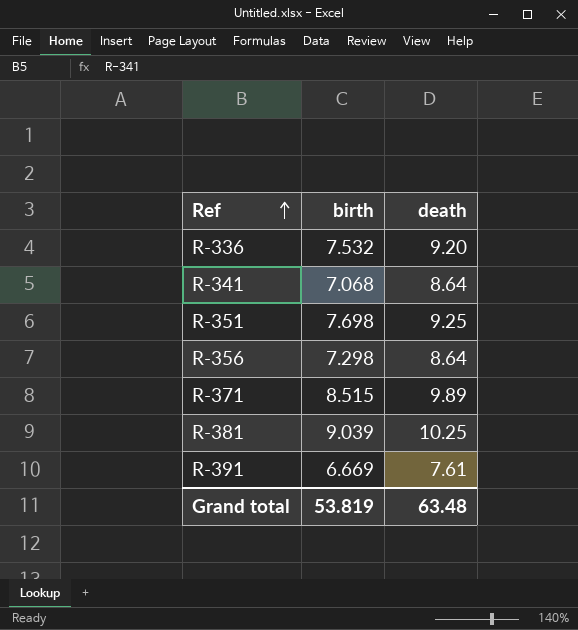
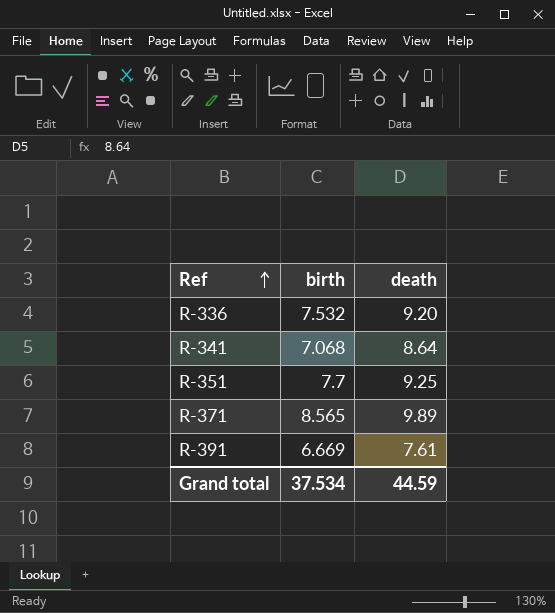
row R-356: 7.298 | 8.64 -> none
row R-381: 9.039 | 10.25 -> none
R-351 | birth: 7.698 -> 7.7
R-371 | birth: 8.515 -> 8.565
Grand total | birth: 53.819 -> 37.534
Grand total | death: 63.48 -> 44.59

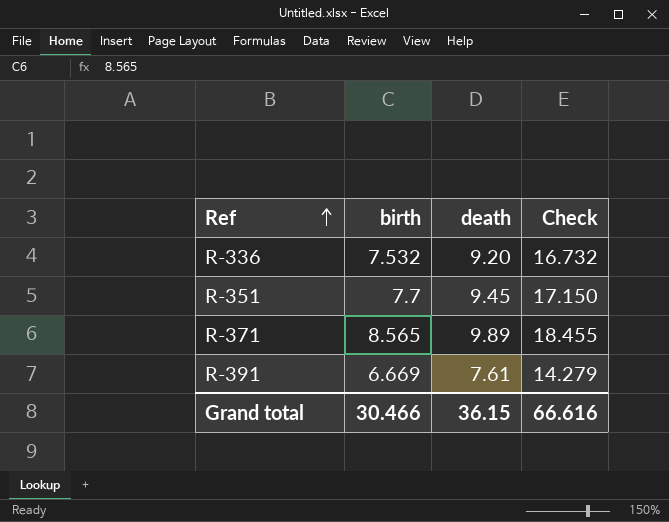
column Check | formula: none -> [birth] + [death]
row R-341: 7.068 | 8.64 -> none
R-351 | death: 9.25 -> 9.45
Grand total | birth: 37.534 -> 30.466
Grand total | death: 44.59 -> 36.15

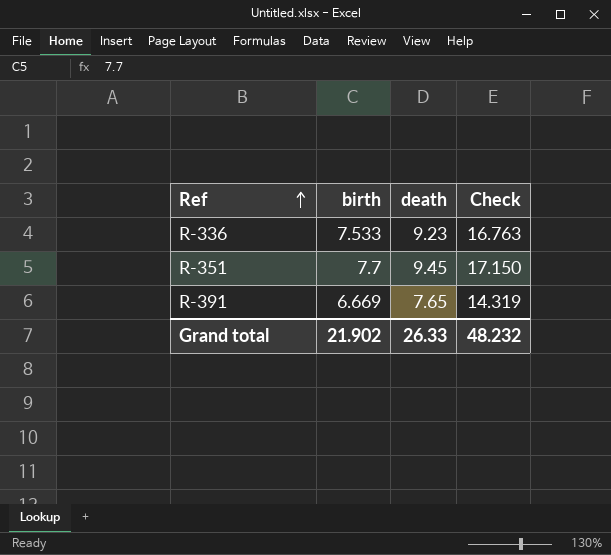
row R-371: 8.565 | 9.89 | 18.455 -> none
R-336 | birth: 7.532 -> 7.533
R-336 | death: 9.20 -> 9.23
R-336 | Check: 16.732 -> 16.763
R-391 | death: 7.61 -> 7.65
R-391 | Check: 14.279 -> 14.319
Grand total | birth: 30.466 -> 21.902
Grand total | death: 36.15 -> 26.33
Grand total | Check: 66.616 -> 48.232

